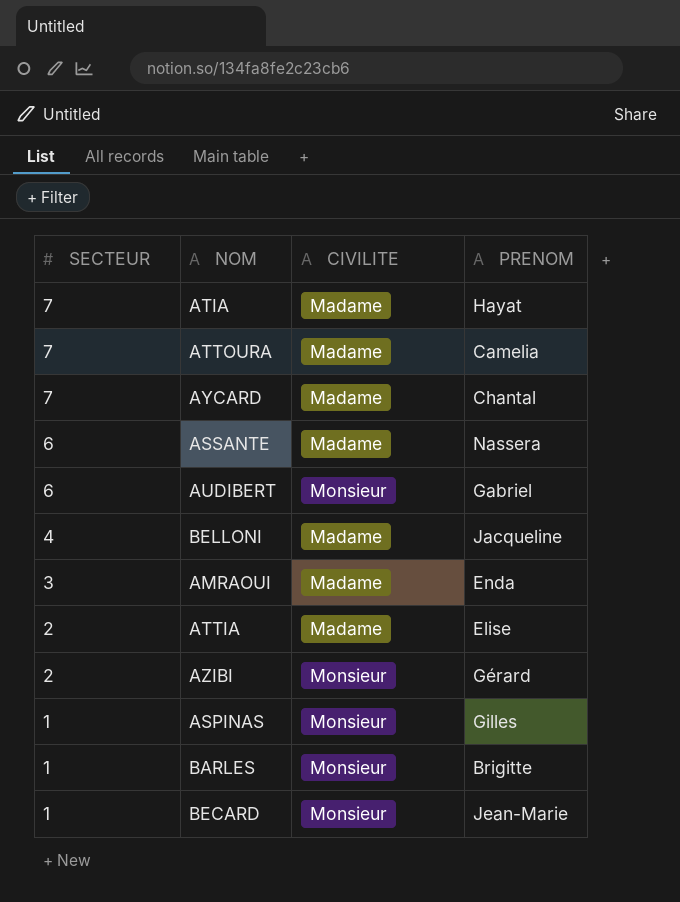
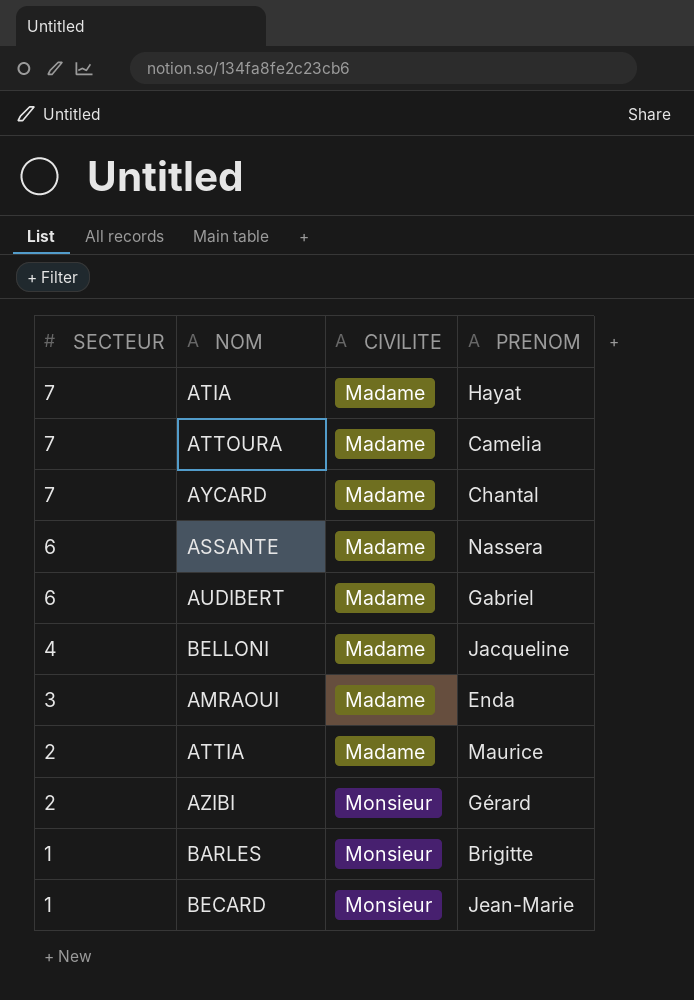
row ASPINAS: 1 | Monsieur | Gilles -> none
AUDIBERT | CIVILITE: Monsieur -> Madame
ATTIA | PRENOM: Elise -> Maurice

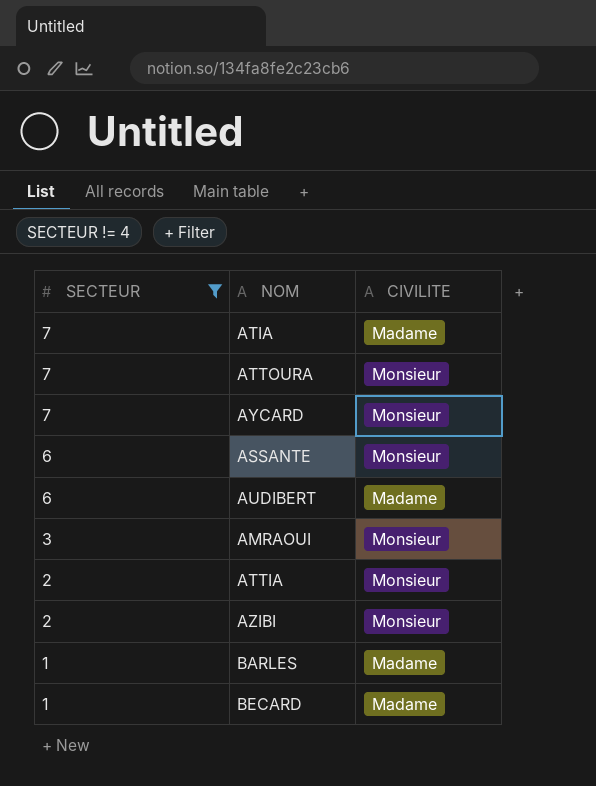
filter: none -> SECTEUR != 4
column PRENOM | position: 4 -> none
ATTOURA | CIVILITE: Madame -> Monsieur
AYCARD | CIVILITE: Madame -> Monsieur
ASSANTE | CIVILITE: Madame -> Monsieur
AMRAOUI | CIVILITE: Madame -> Monsieur
ATTIA | CIVILITE: Madame -> Monsieur
BARLES | CIVILITE: Monsieur -> Madame
BECARD | CIVILITE: Monsieur -> Madame

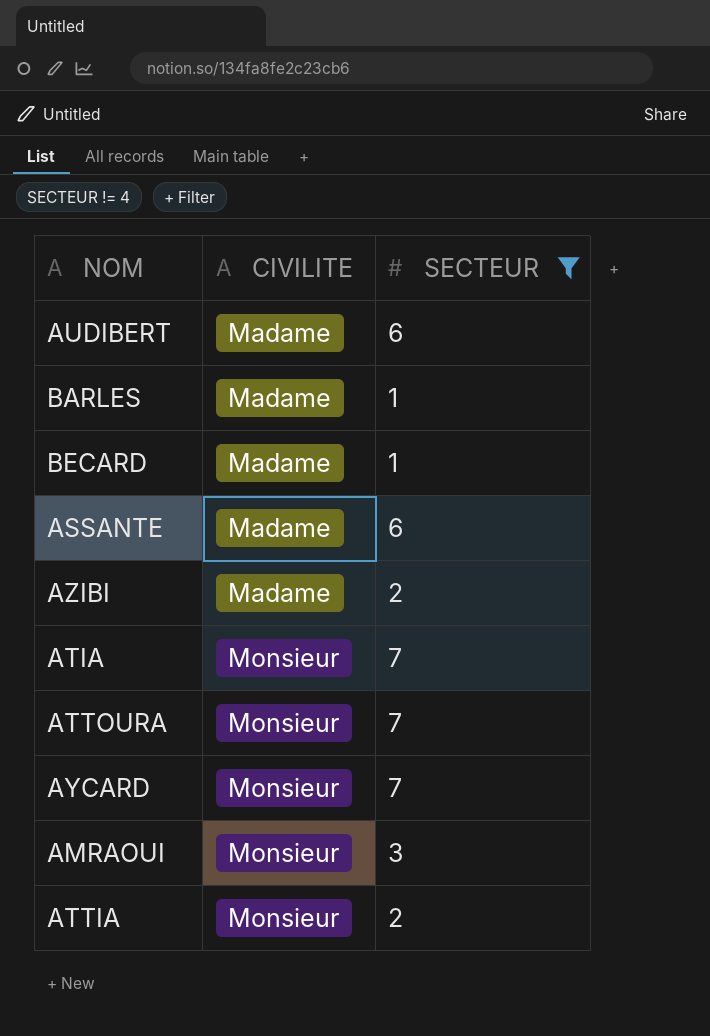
row order: SECTEUR descending -> CIVILITE ascending
column SECTEUR | position: 1 -> 3
ASSANTE | CIVILITE: Monsieur -> Madame
AZIBI | CIVILITE: Monsieur -> Madame
ATIA | CIVILITE: Madame -> Monsieur

